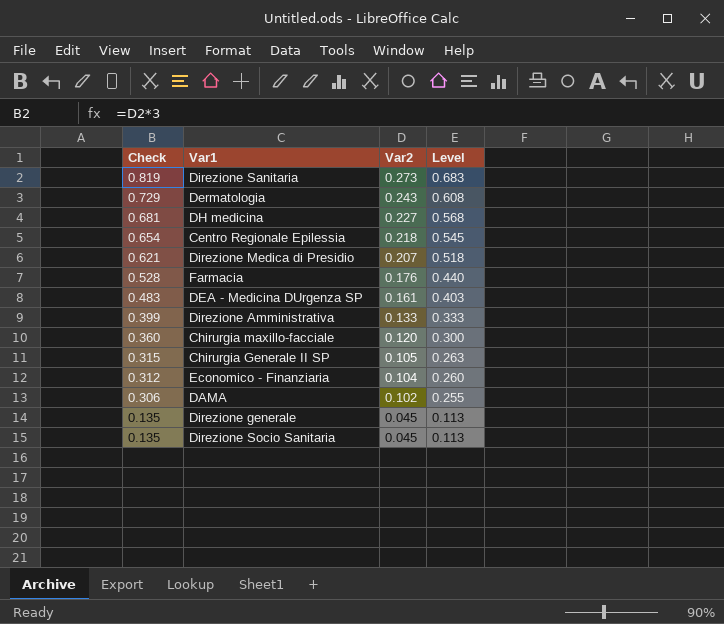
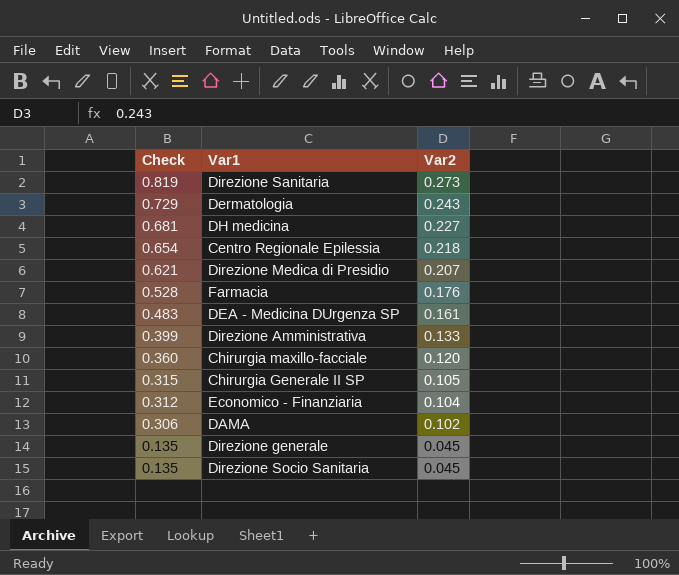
column Level | formula: [Var2] * 2.5 -> none

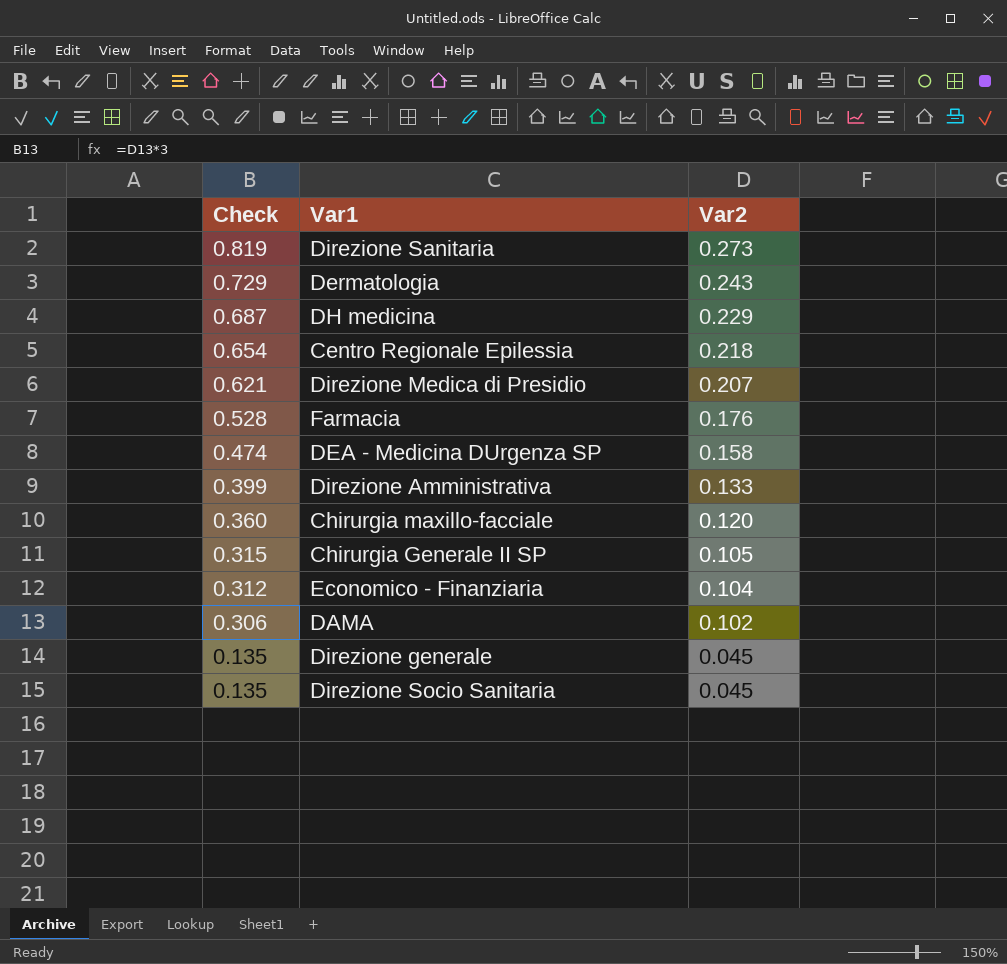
DH medicina | Check: 0.681 -> 0.687
DH medicina | Var2: 0.227 -> 0.229
DEA - Medicina DUrgenza SP | Check: 0.483 -> 0.474
DEA - Medicina DUrgenza SP | Var2: 0.161 -> 0.158

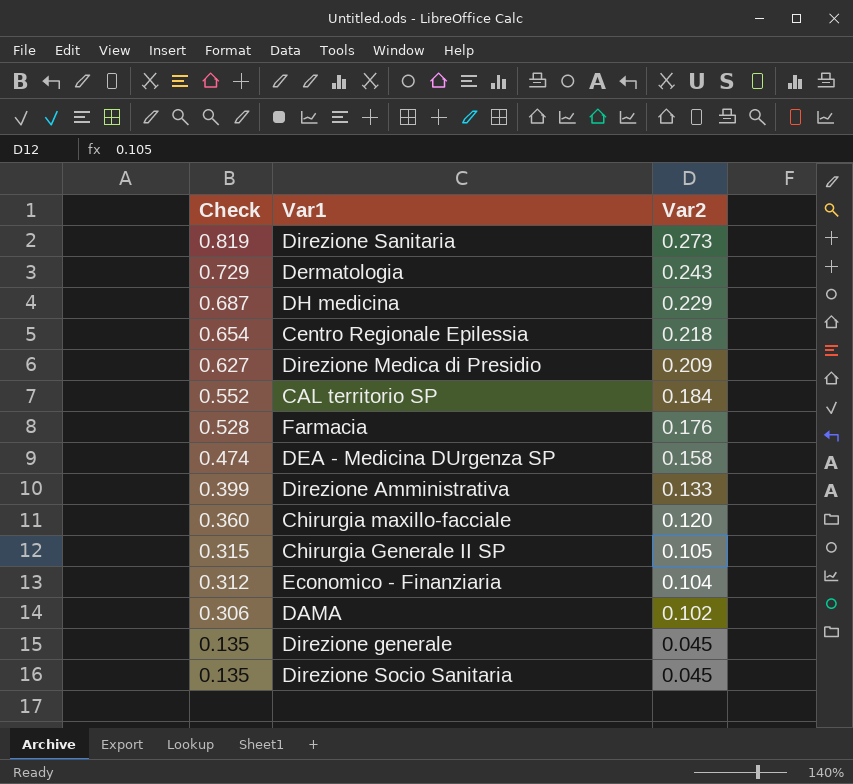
Direzione Medica di Presidio | Check: 0.621 -> 0.627
Direzione Medica di Presidio | Var2: 0.207 -> 0.209
row CAL territorio SP: none -> 0.552 | 0.184

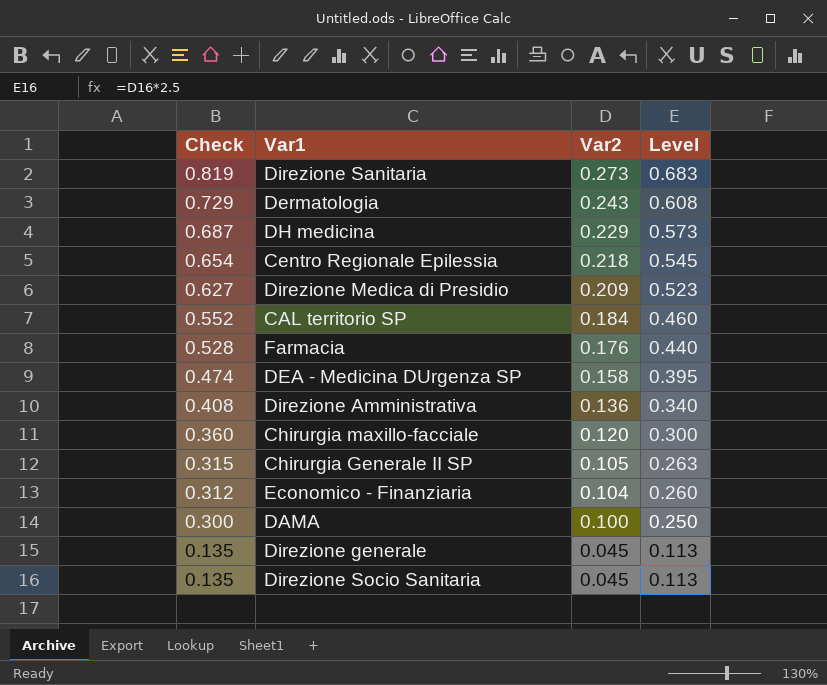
column Level | formula: none -> [Var2] * 2.5
Direzione Amministrativa | Check: 0.399 -> 0.408
Direzione Amministrativa | Var2: 0.133 -> 0.136
DAMA | Check: 0.306 -> 0.300
DAMA | Var2: 0.102 -> 0.100

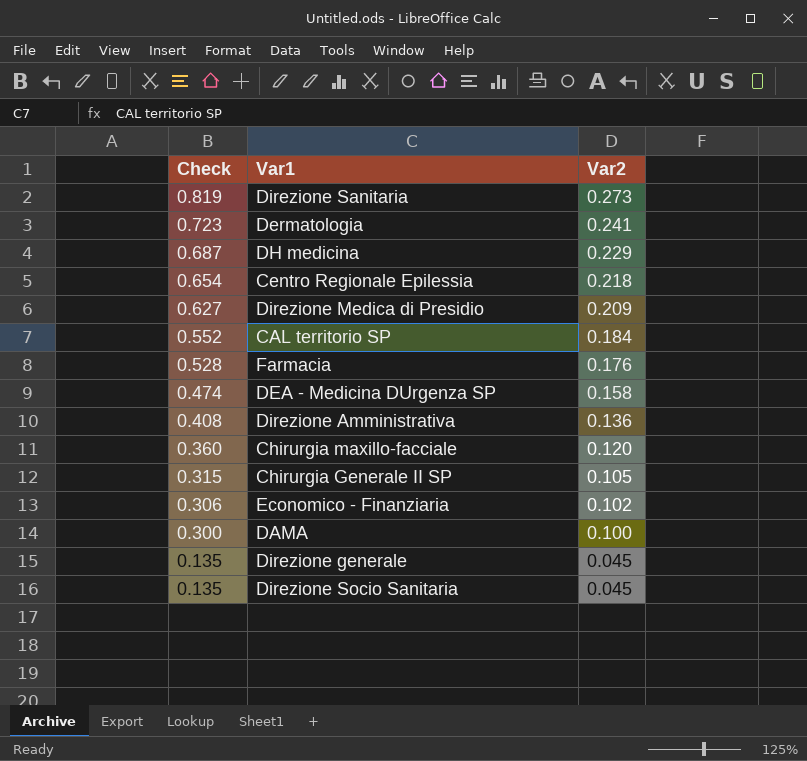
column Level | formula: [Var2] * 2.5 -> none
Dermatologia | Check: 0.729 -> 0.723
Dermatologia | Var2: 0.243 -> 0.241
Economico - Finanziaria | Check: 0.312 -> 0.306
Economico - Finanziaria | Var2: 0.104 -> 0.102

